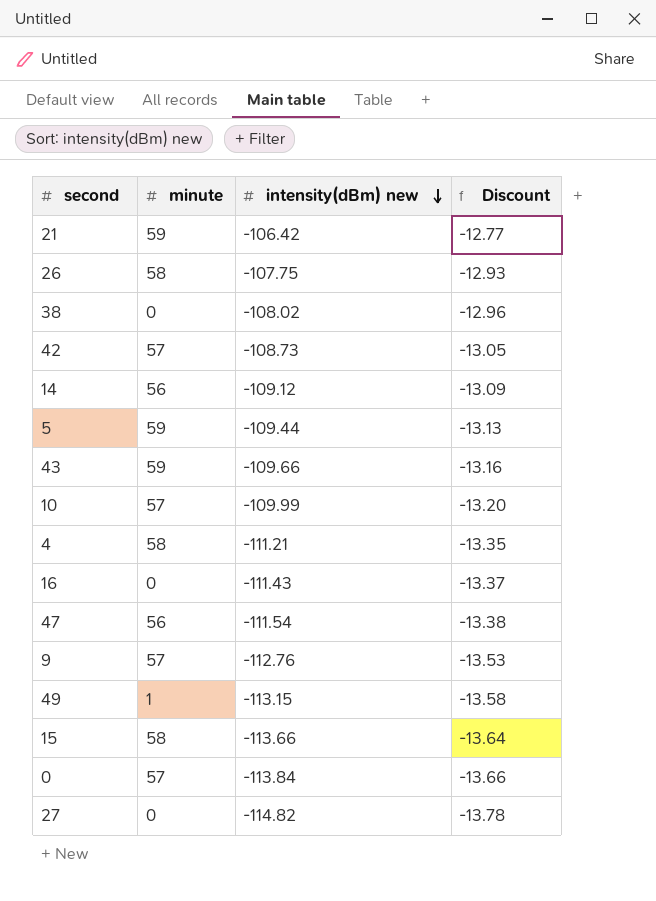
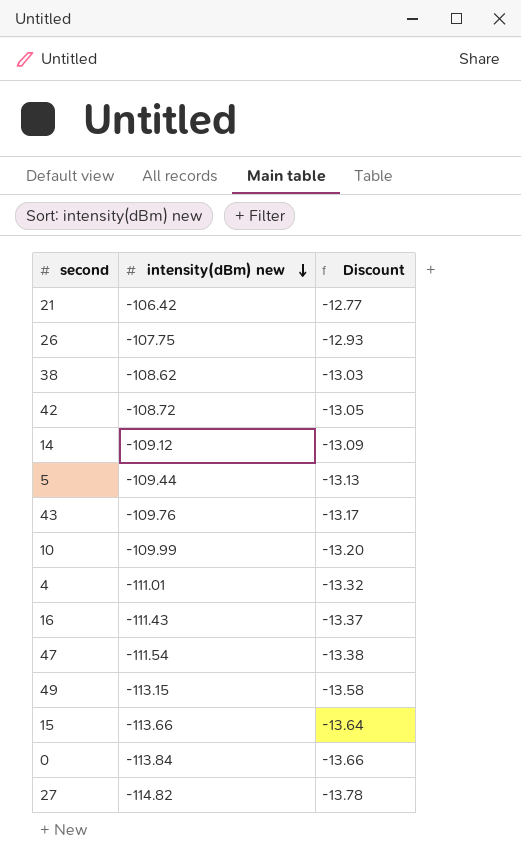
column minute | position: 2 -> none
row 9: 57 | -112.76 | -13.53 -> none
38 | intensity(dBm) new: -108.02 -> -108.62
38 | Discount: -12.96 -> -13.03
42 | intensity(dBm) new: -108.73 -> -108.72
43 | intensity(dBm) new: -109.66 -> -109.76
43 | Discount: -13.16 -> -13.17
4 | intensity(dBm) new: -111.21 -> -111.01
4 | Discount: -13.35 -> -13.32

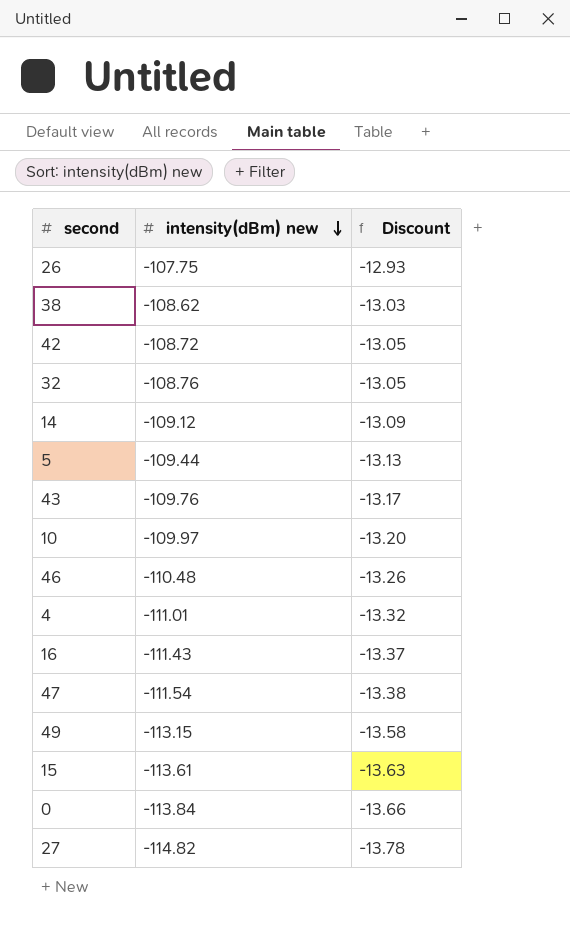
row 21: -106.42 | -12.77 -> none
row 32: none -> -108.76 | -13.05
10 | intensity(dBm) new: -109.99 -> -109.97
row 46: none -> -110.48 | -13.26
15 | intensity(dBm) new: -113.66 -> -113.61
15 | Discount: -13.64 -> -13.63

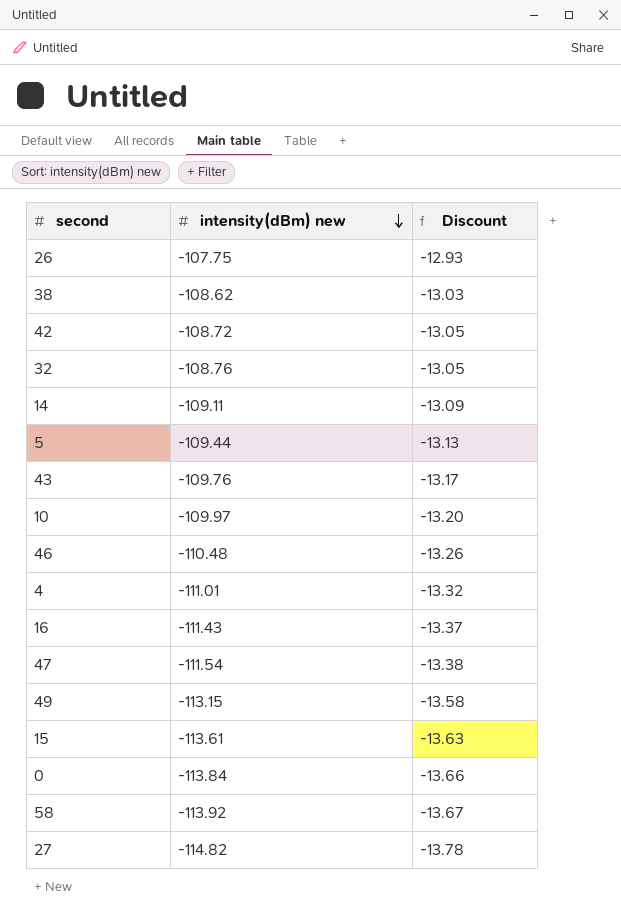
14 | intensity(dBm) new: -109.12 -> -109.11
row 58: none -> -113.92 | -13.67

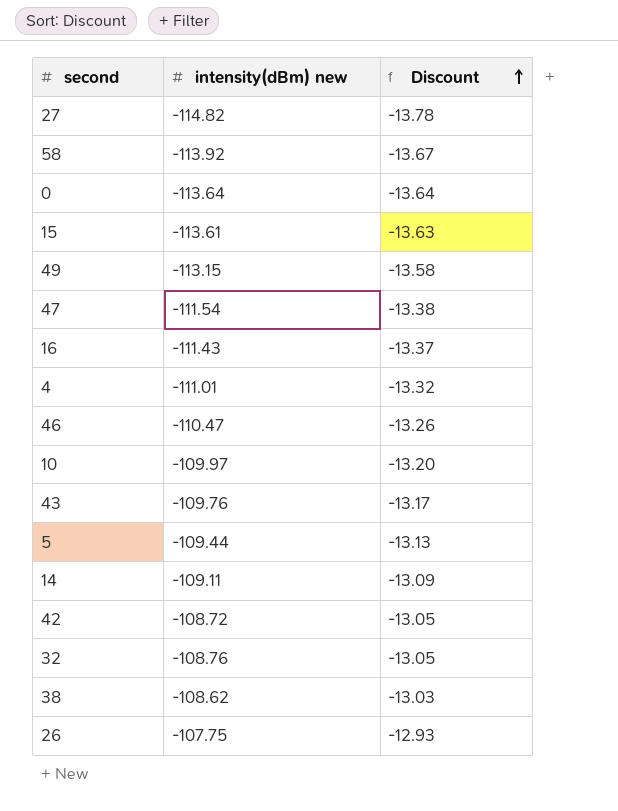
row order: intensity(dBm) new descending -> Discount ascending
0 | intensity(dBm) new: -113.84 -> -113.64
0 | Discount: -13.66 -> -13.64
46 | intensity(dBm) new: -110.48 -> -110.47

